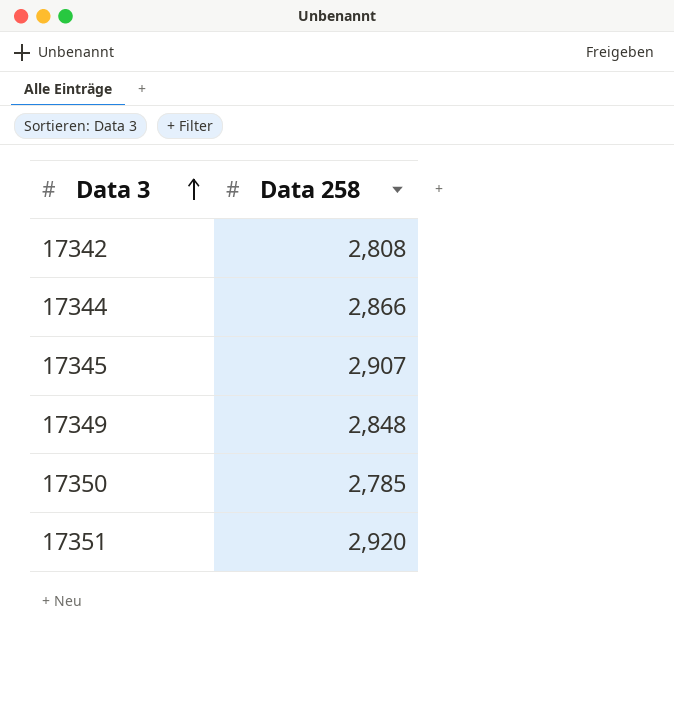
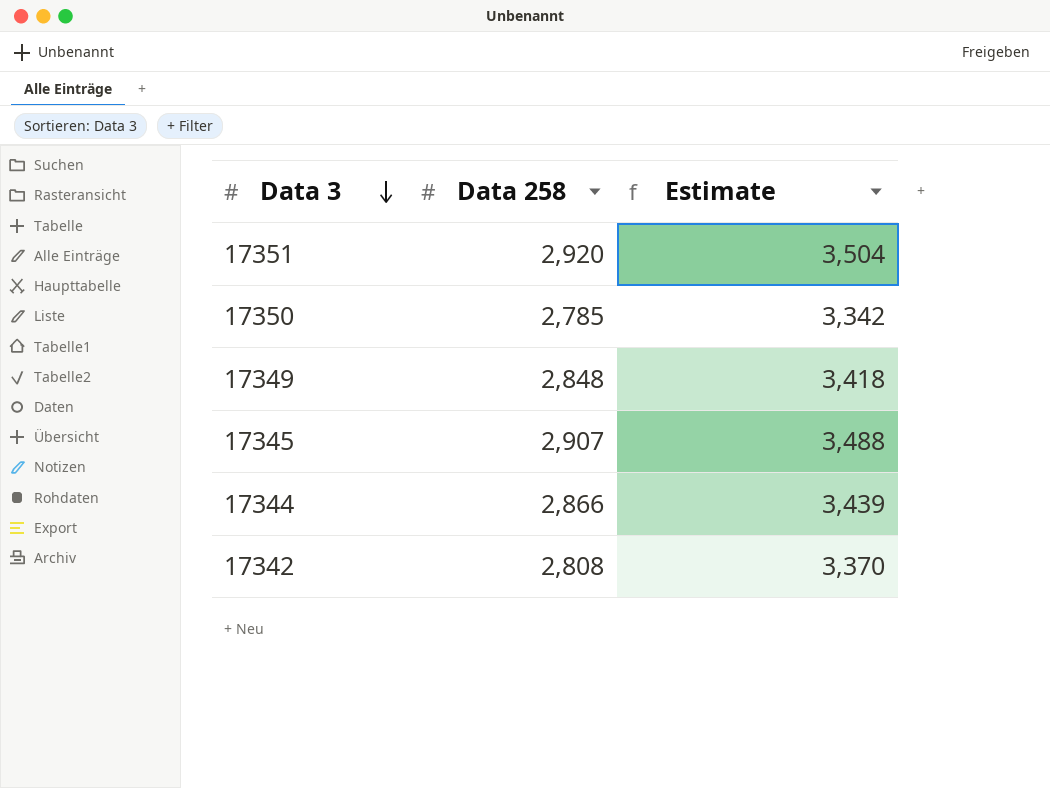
row order: Data 3 ascending -> Data 3 descending
column Estimate | formula: none -> [Data 258] * 1.2

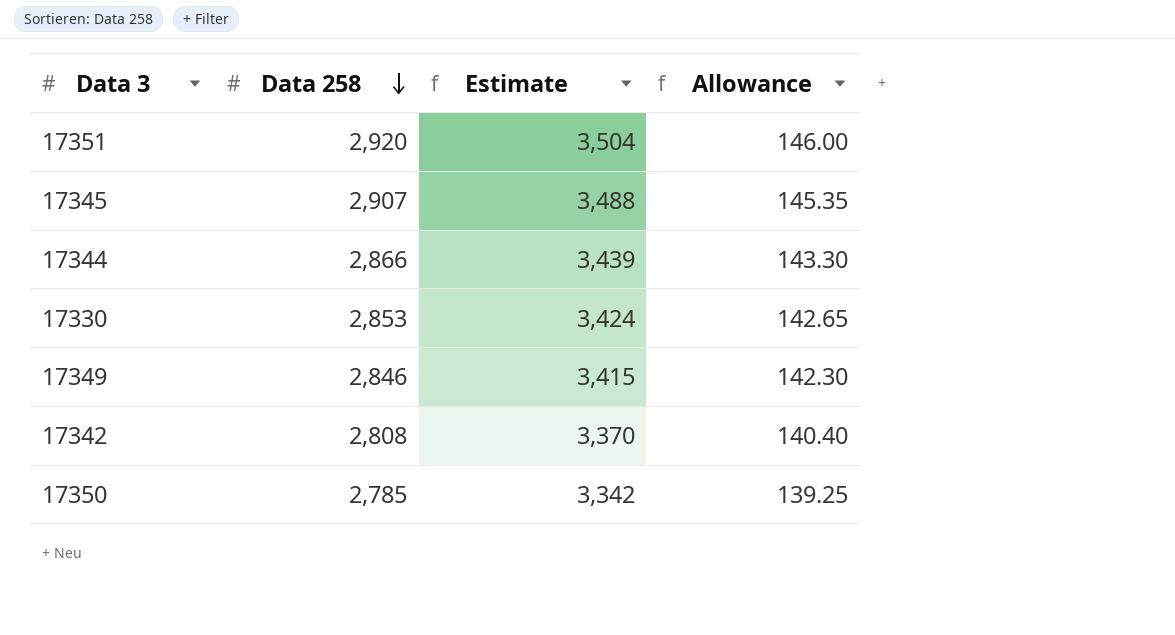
row order: Data 3 descending -> Data 258 descending
column Allowance | formula: none -> [Data 258] * 0.05
row 17330: none -> 2,853 | 3,424 | 142.65
17349 | Data 258: 2,848 -> 2,846
17349 | Estimate: 3,418 -> 3,415

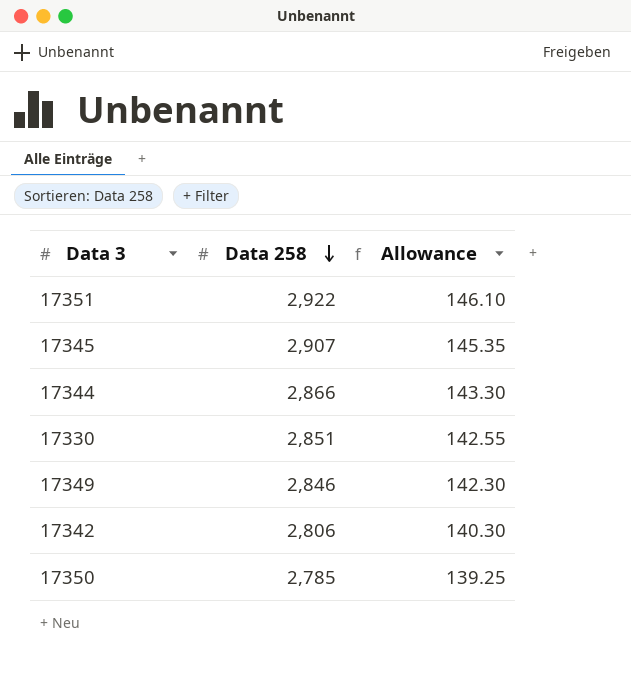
column Estimate | formula: [Data 258] * 1.2 -> none
17351 | Data 258: 2,920 -> 2,922
17351 | Allowance: 146.00 -> 146.10
17330 | Data 258: 2,853 -> 2,851
17330 | Allowance: 142.65 -> 142.55
17342 | Data 258: 2,808 -> 2,806
17342 | Allowance: 140.40 -> 140.30

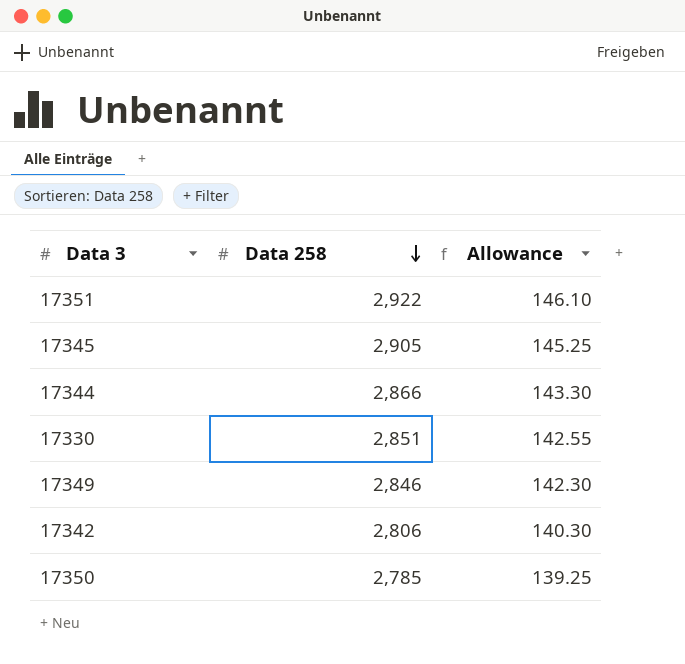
17345 | Data 258: 2,907 -> 2,905
17345 | Allowance: 145.35 -> 145.25

